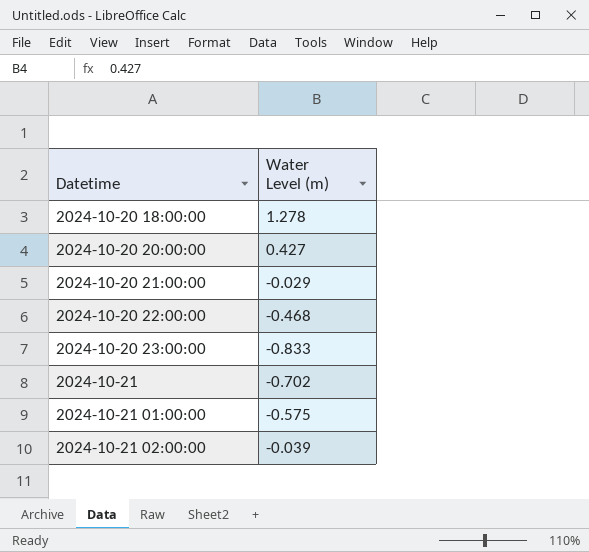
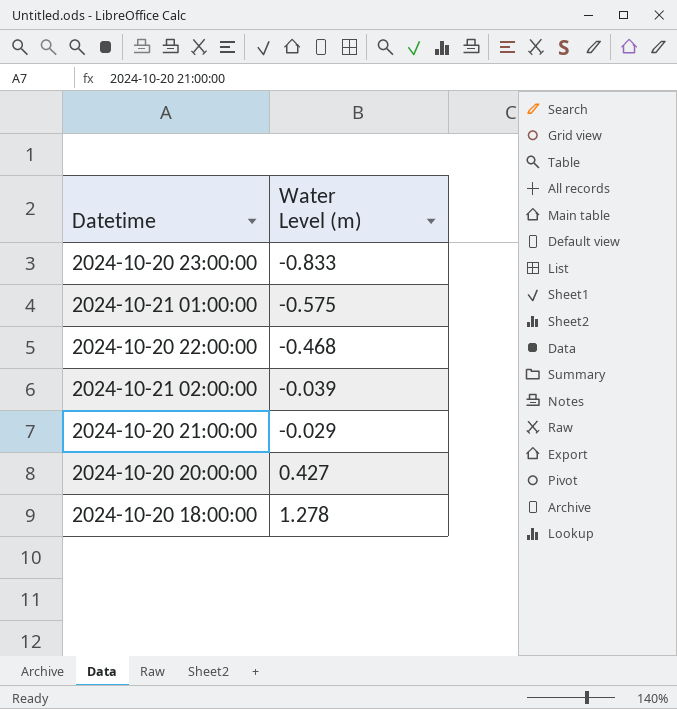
row order: Datetime ascending -> Water Level (m) ascending
row 2024-10-21: -0.702 -> none

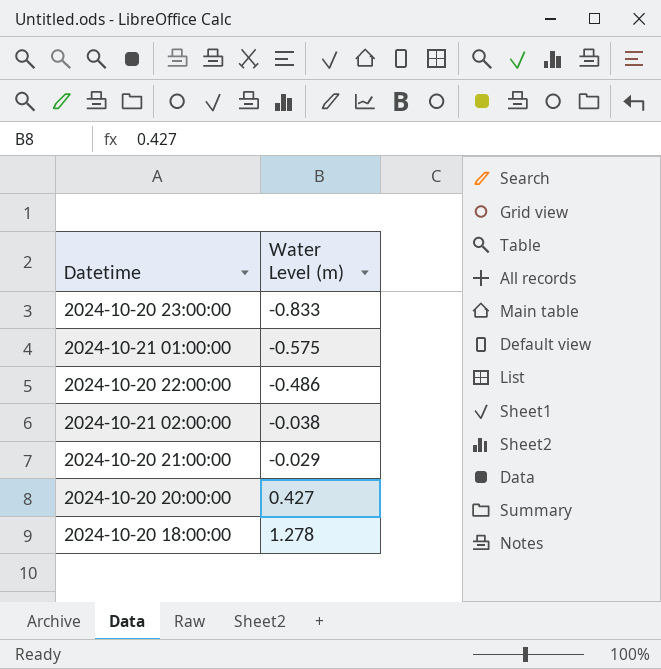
2024-10-20 22:00:00 | Water Level (m): -0.468 -> -0.486
2024-10-21 02:00:00 | Water Level (m): -0.039 -> -0.038

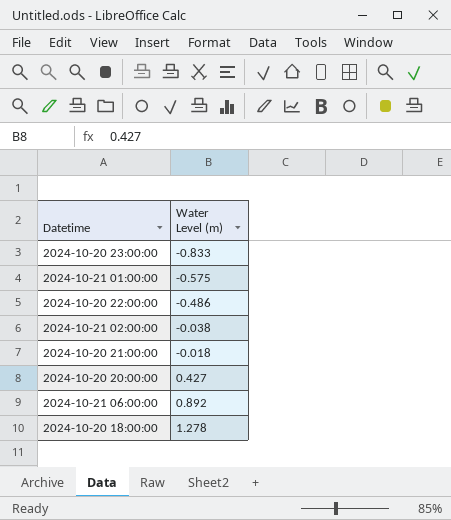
2024-10-20 21:00:00 | Water Level (m): -0.029 -> -0.018
row 2024-10-21 06:00:00: none -> 0.892

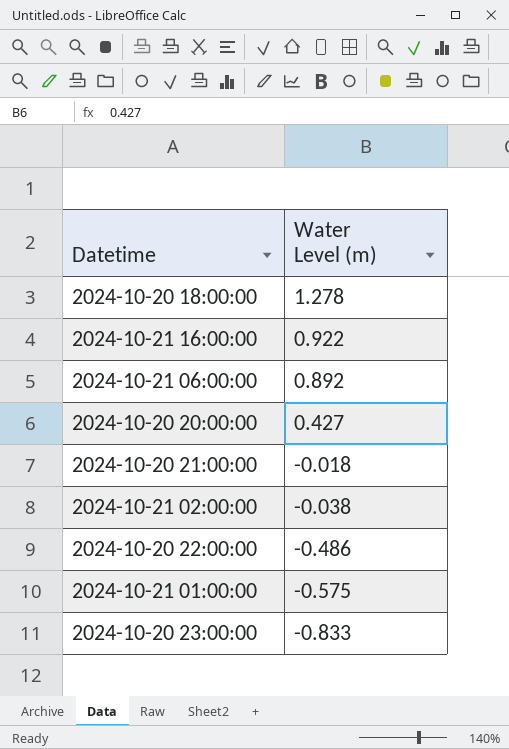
row order: Water Level (m) ascending -> Water Level (m) descending
row 2024-10-21 16:00:00: none -> 0.922

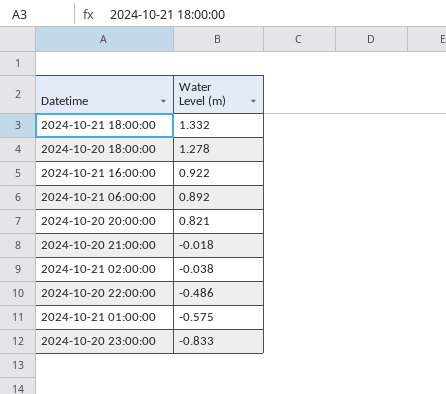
row 2024-10-21 18:00:00: none -> 1.332
2024-10-20 20:00:00 | Water Level (m): 0.427 -> 0.821

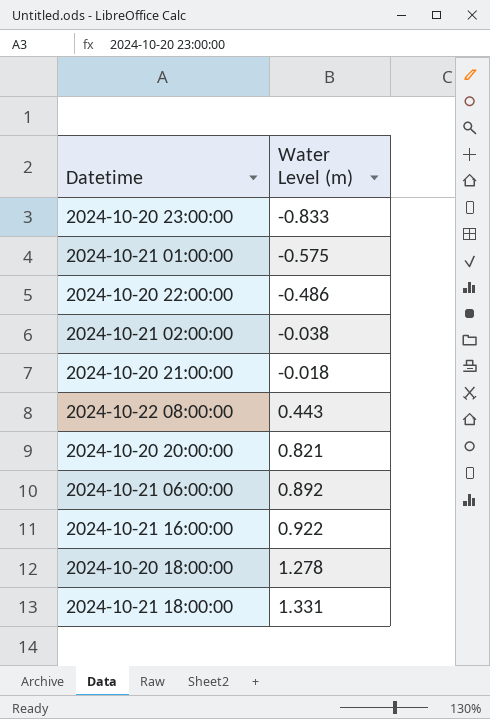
row order: Water Level (m) descending -> Water Level (m) ascending
row 2024-10-22 08:00:00: none -> 0.443
2024-10-21 18:00:00 | Water Level (m): 1.332 -> 1.331

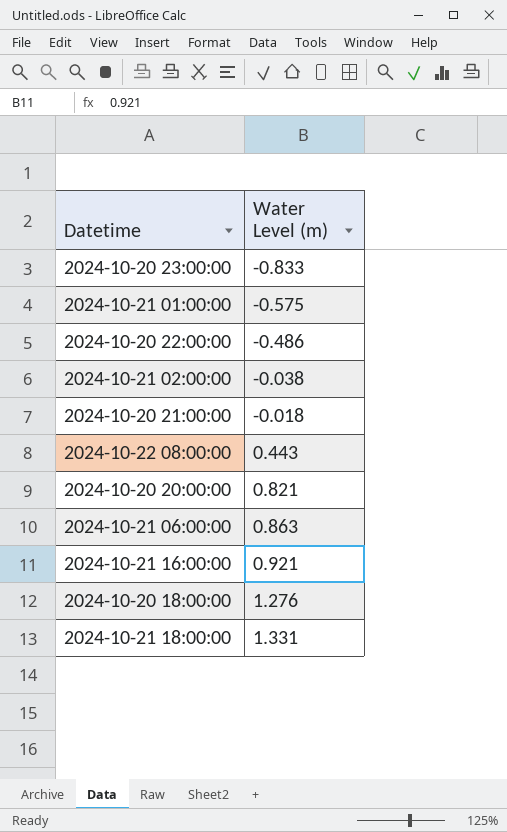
2024-10-21 06:00:00 | Water Level (m): 0.892 -> 0.863
2024-10-21 16:00:00 | Water Level (m): 0.922 -> 0.921
2024-10-20 18:00:00 | Water Level (m): 1.278 -> 1.276

